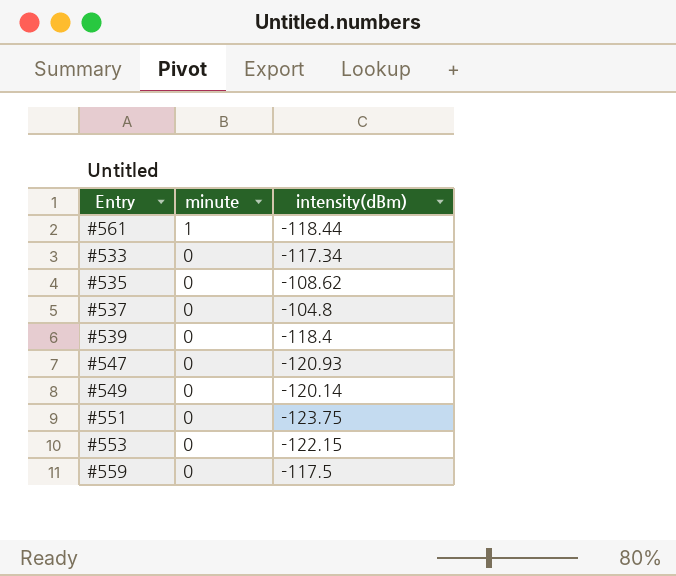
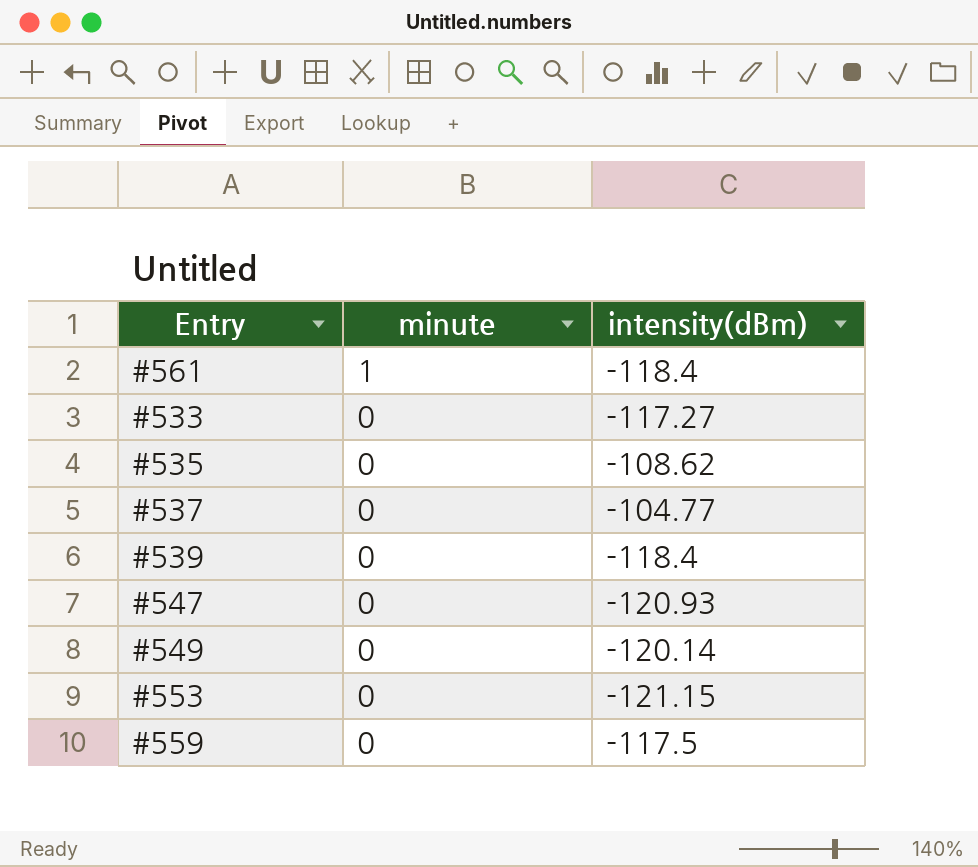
row #551: 0 | -123.75 -> none
#561 | intensity(dBm): -118.44 -> -118.4
#533 | intensity(dBm): -117.34 -> -117.27
#537 | intensity(dBm): -104.8 -> -104.77
#553 | intensity(dBm): -122.15 -> -121.15

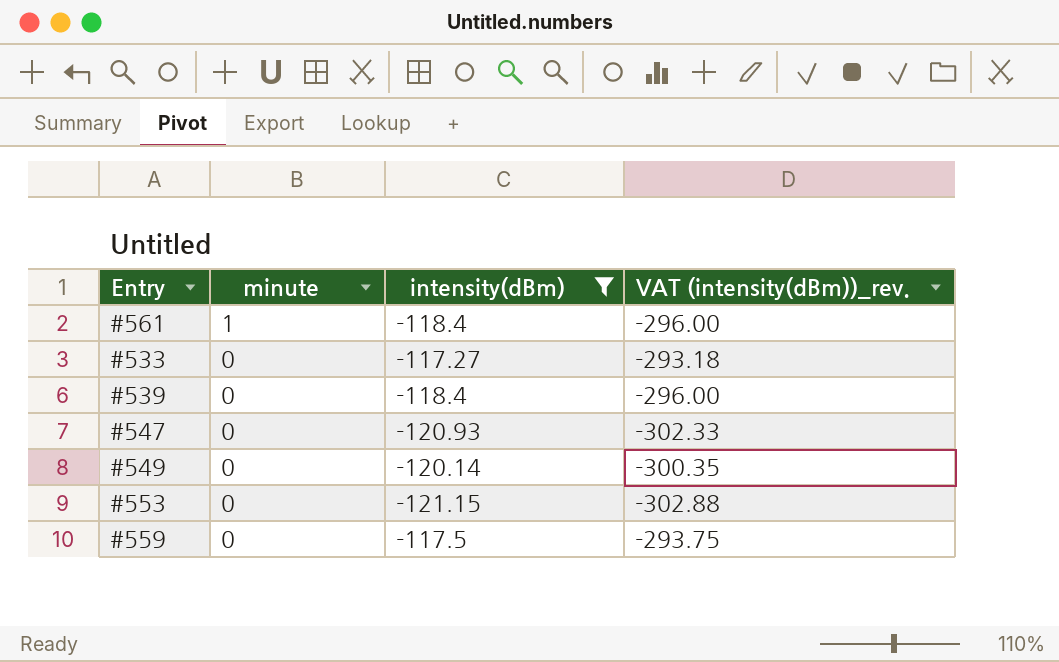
filter: none -> intensity(dBm) <= -117.27
column VAT (intensity(dBm))_rev. | formula: none -> [intensity(dBm)] * 2.5

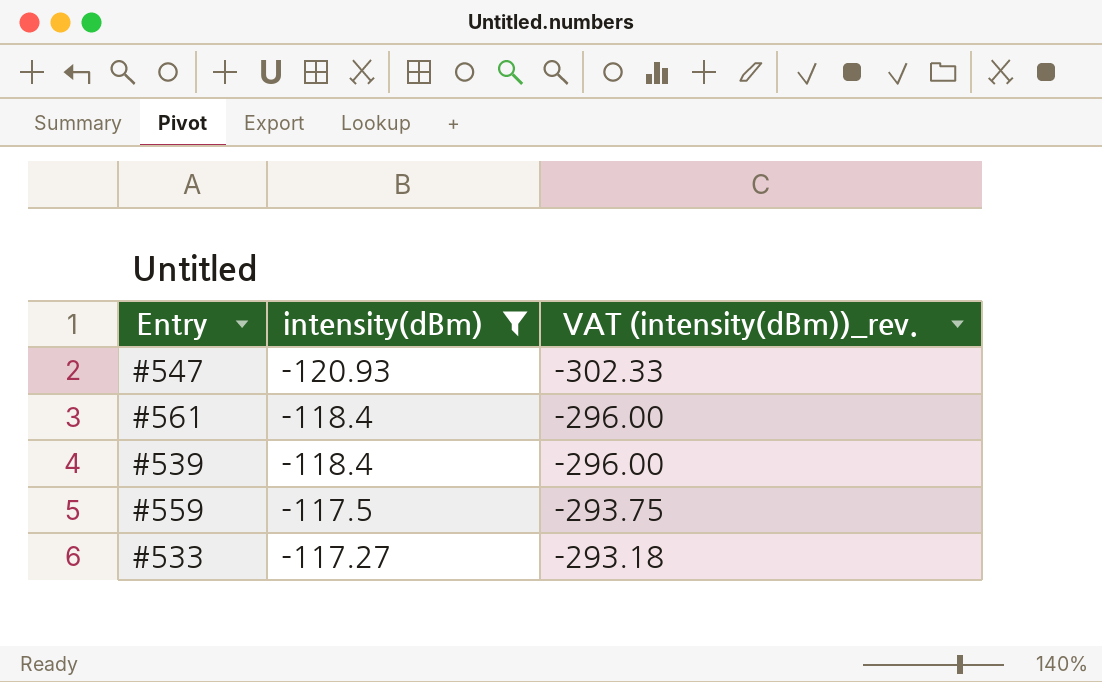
row order: minute descending -> intensity(dBm) ascending
column minute | position: 2 -> none
row #549: 0 | -120.14 | -300.35 -> none
row #553: 0 | -121.15 | -302.88 -> none

